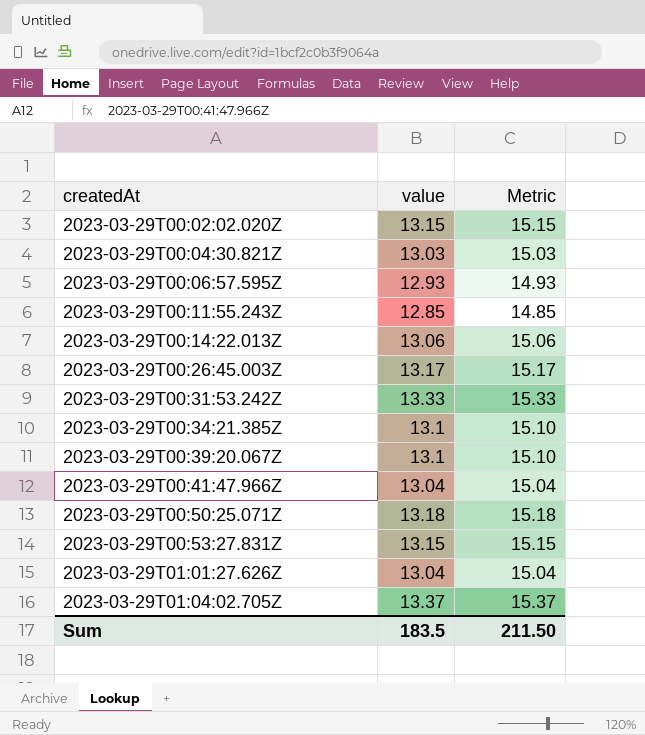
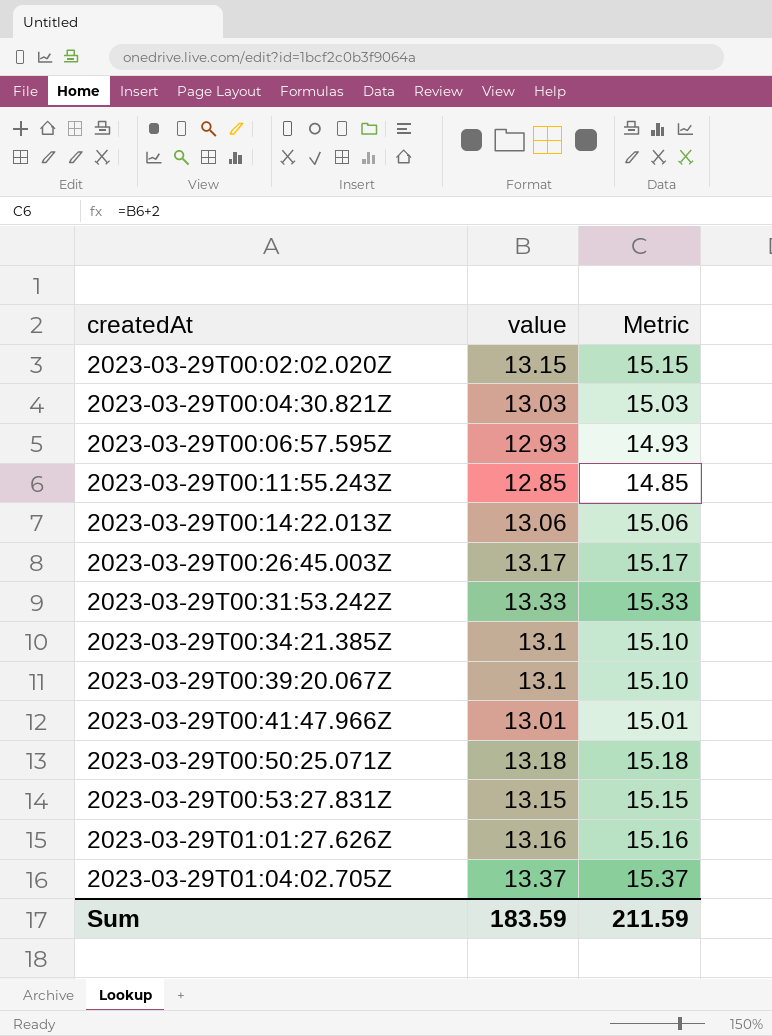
2023-03-29T00:41:47.966Z | value: 13.04 -> 13.01
2023-03-29T00:41:47.966Z | Metric: 15.04 -> 15.01
2023-03-29T01:01:27.626Z | value: 13.04 -> 13.16
2023-03-29T01:01:27.626Z | Metric: 15.04 -> 15.16
Sum | value: 183.5 -> 183.59
Sum | Metric: 211.50 -> 211.59

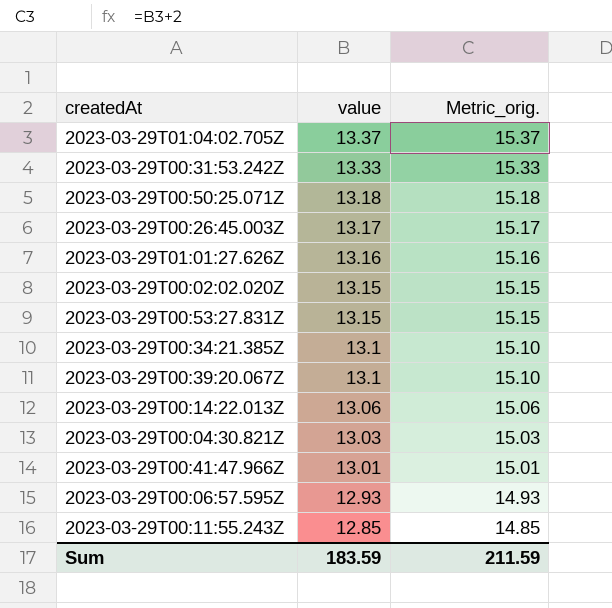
row order: createdAt ascending -> value descending
column name: Metric -> Metric_orig.

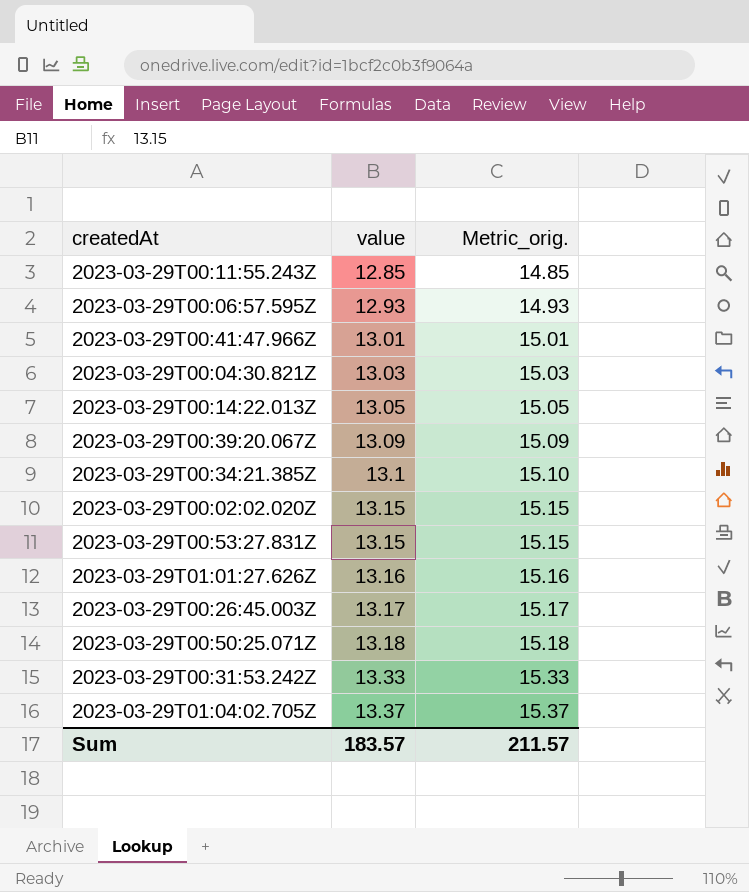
row order: value descending -> value ascending
2023-03-29T00:14:22.013Z | value: 13.06 -> 13.05
2023-03-29T00:14:22.013Z | Metric_orig.: 15.06 -> 15.05
2023-03-29T00:39:20.067Z | value: 13.1 -> 13.09
2023-03-29T00:39:20.067Z | Metric_orig.: 15.10 -> 15.09
Sum | value: 183.59 -> 183.57
Sum | Metric_orig.: 211.59 -> 211.57

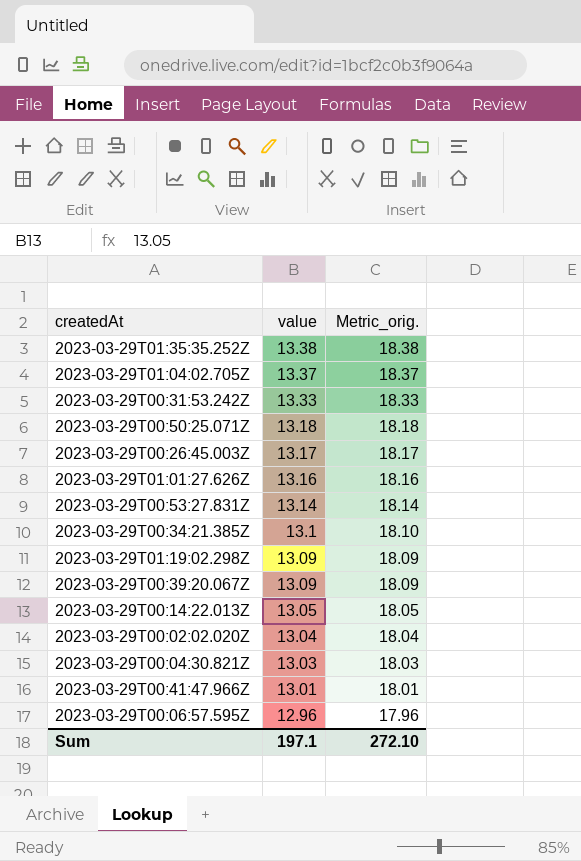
row order: value ascending -> value descending
column Metric_orig. | formula: [value] + 2 -> [value] + 5
row 2023-03-29T00:11:55.243Z: 12.85 | 14.85 -> none
row 2023-03-29T01:35:35.252Z: none -> 13.38 | 18.38
2023-03-29T00:53:27.831Z | value: 13.15 -> 13.14
row 2023-03-29T01:19:02.298Z: none -> 13.09 | 18.09
2023-03-29T00:02:02.020Z | value: 13.15 -> 13.04
2023-03-29T00:06:57.595Z | value: 12.93 -> 12.96
Sum | value: 183.57 -> 197.1
Sum | Metric_orig.: 211.57 -> 272.10

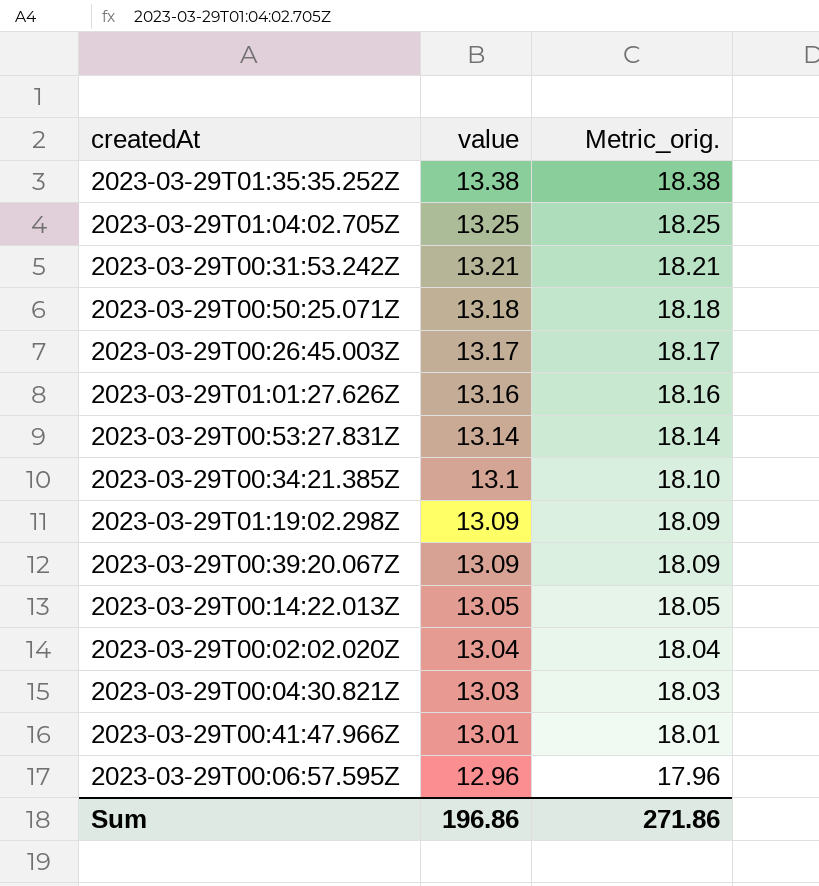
2023-03-29T01:04:02.705Z | value: 13.37 -> 13.25
2023-03-29T01:04:02.705Z | Metric_orig.: 18.37 -> 18.25
2023-03-29T00:31:53.242Z | value: 13.33 -> 13.21
2023-03-29T00:31:53.242Z | Metric_orig.: 18.33 -> 18.21
Sum | value: 197.1 -> 196.86
Sum | Metric_orig.: 272.10 -> 271.86

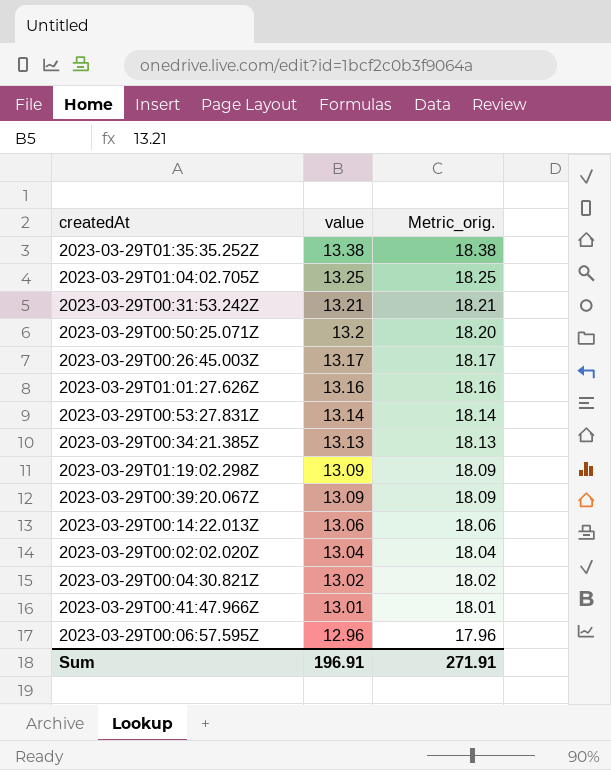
2023-03-29T00:50:25.071Z | value: 13.18 -> 13.2
2023-03-29T00:50:25.071Z | Metric_orig.: 18.18 -> 18.20
2023-03-29T00:34:21.385Z | value: 13.1 -> 13.13
2023-03-29T00:34:21.385Z | Metric_orig.: 18.10 -> 18.13
2023-03-29T00:14:22.013Z | value: 13.05 -> 13.06
2023-03-29T00:14:22.013Z | Metric_orig.: 18.05 -> 18.06
2023-03-29T00:04:30.821Z | value: 13.03 -> 13.02
2023-03-29T00:04:30.821Z | Metric_orig.: 18.03 -> 18.02
Sum | value: 196.86 -> 196.91
Sum | Metric_orig.: 271.86 -> 271.91

